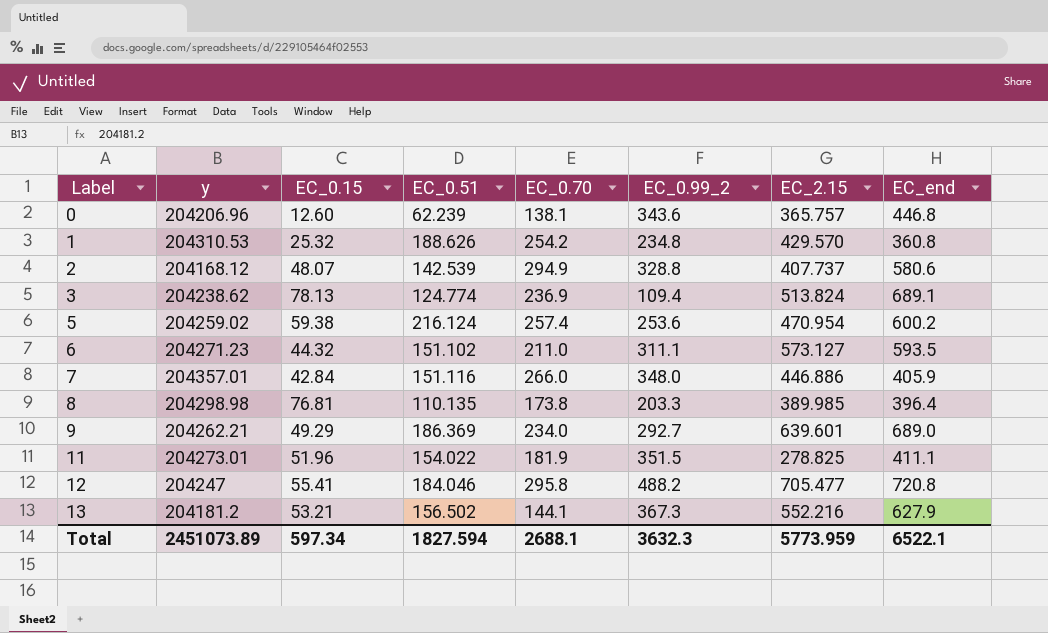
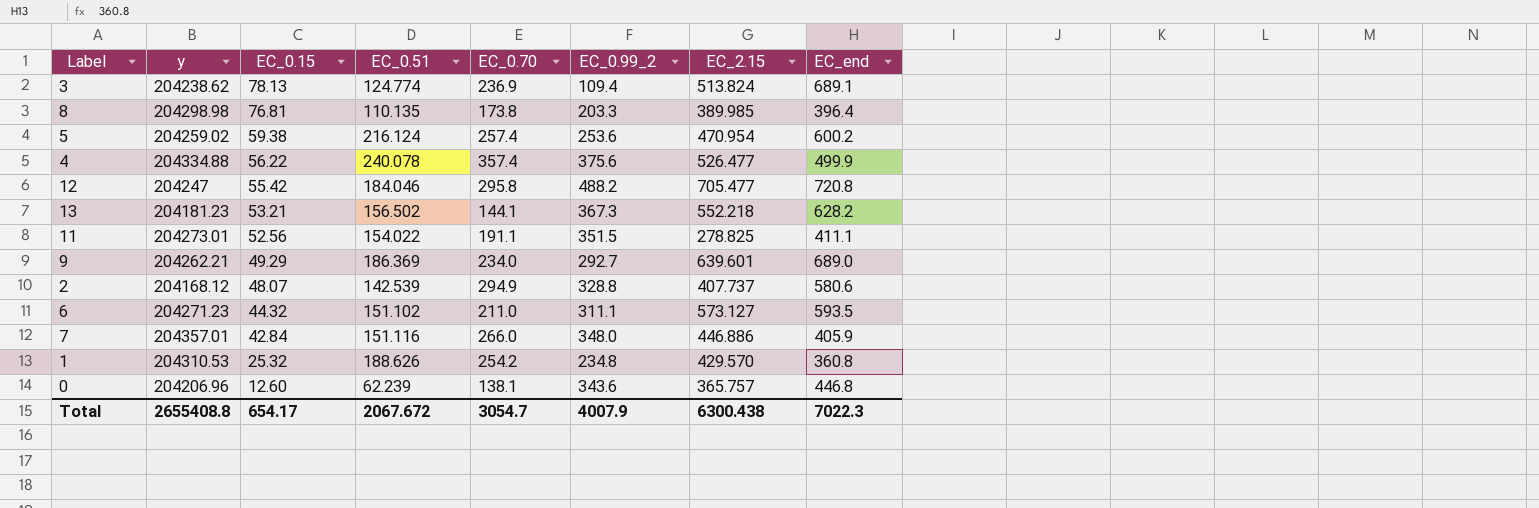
row order: Label ascending -> EC_0.15 descending
row 4: none -> 204334.88 | 56.22 | 240.078 | 357.4 | 375.6 | 526.477 | 499.9
12 | EC_0.15: 55.41 -> 55.42
13 | y: 204181.2 -> 204181.23
13 | EC_2.15: 552.216 -> 552.218
13 | EC_end: 627.9 -> 628.2
11 | EC_0.15: 51.96 -> 52.56
11 | EC_0.70: 181.9 -> 191.1
Total | y: 2451073.89 -> 2655408.8
Total | EC_0.15: 597.34 -> 654.17
Total | EC_0.51: 1827.594 -> 2067.672
Total | EC_0.70: 2688.1 -> 3054.7
Total | EC_0.99_2: 3632.3 -> 4007.9
Total | EC_2.15: 5773.959 -> 6300.438
Total | EC_end: 6522.1 -> 7022.3

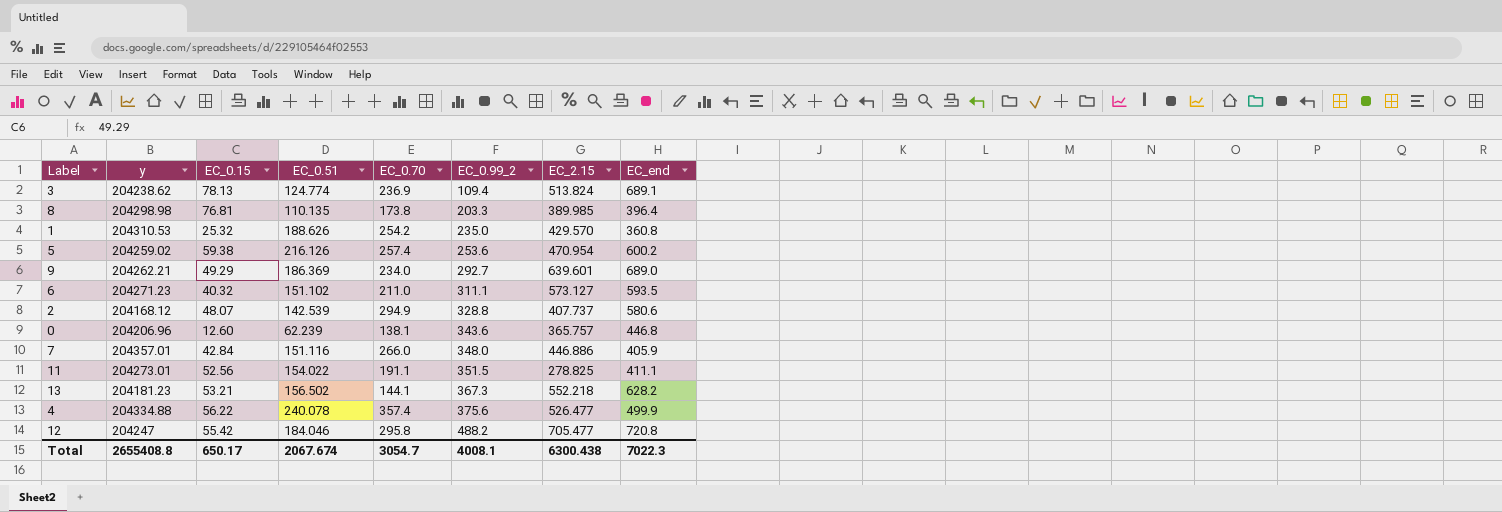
row order: EC_0.15 descending -> EC_0.99_2 ascending
1 | EC_0.99_2: 234.8 -> 235.0
5 | EC_0.51: 216.124 -> 216.126
6 | EC_0.15: 44.32 -> 40.32
Total | EC_0.15: 654.17 -> 650.17
Total | EC_0.51: 2067.672 -> 2067.674
Total | EC_0.99_2: 4007.9 -> 4008.1

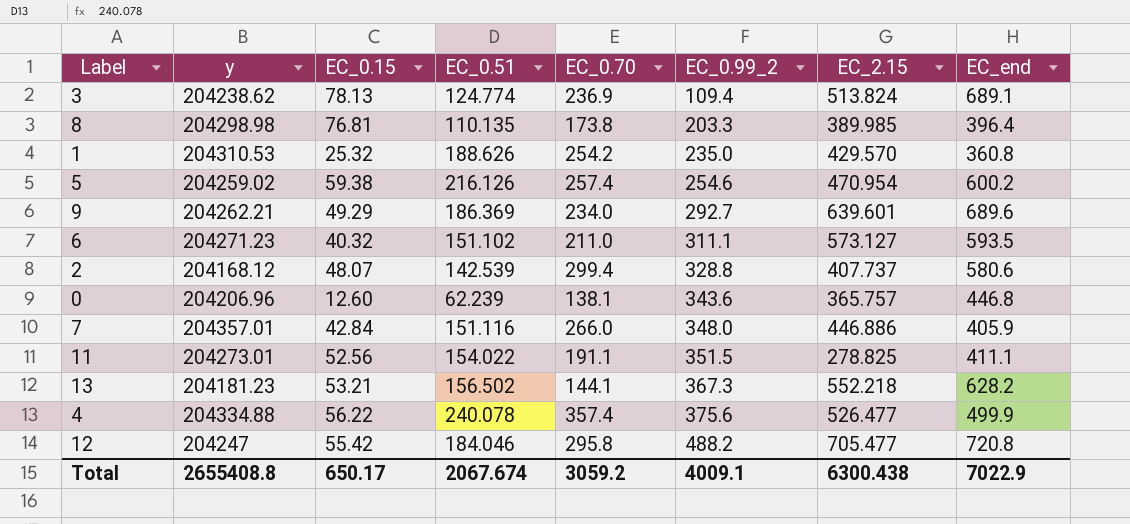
5 | EC_0.99_2: 253.6 -> 254.6
9 | EC_end: 689.0 -> 689.6
2 | EC_0.70: 294.9 -> 299.4
Total | EC_0.70: 3054.7 -> 3059.2
Total | EC_0.99_2: 4008.1 -> 4009.1
Total | EC_end: 7022.3 -> 7022.9

